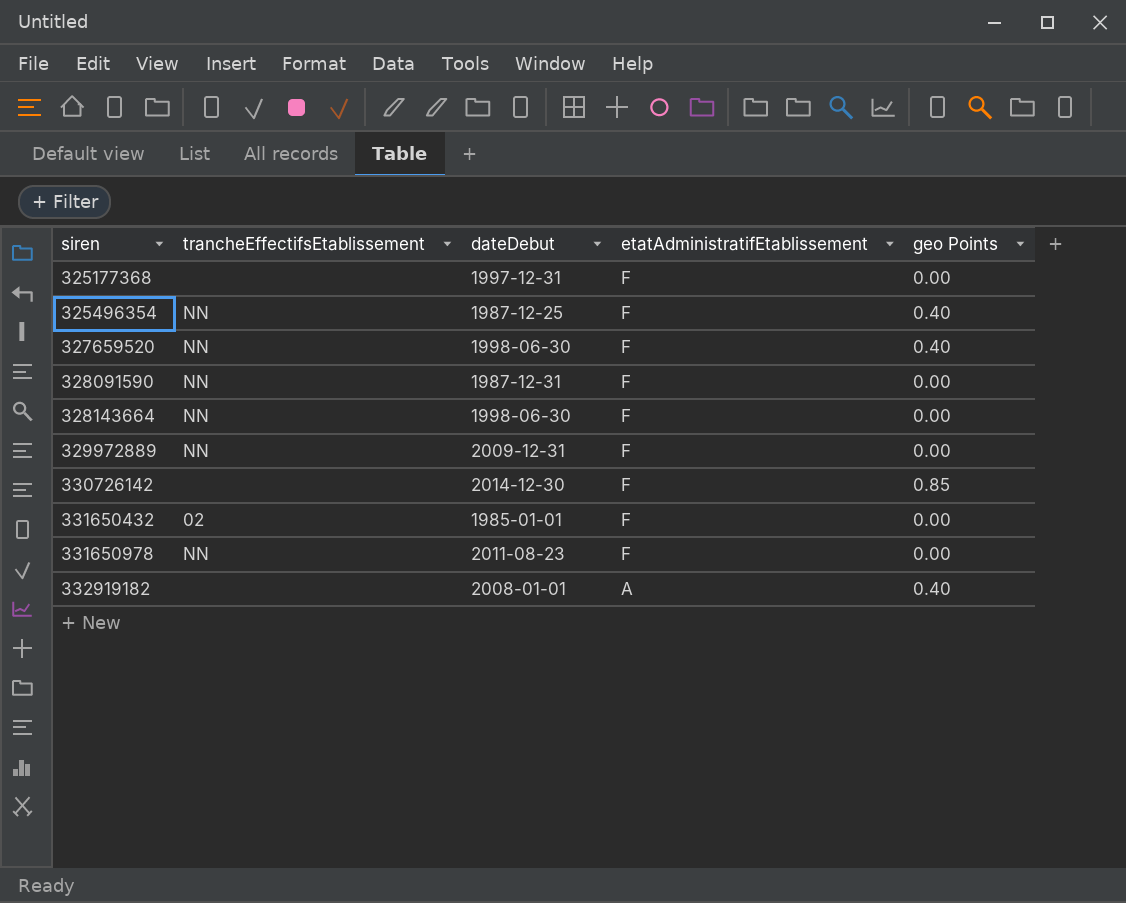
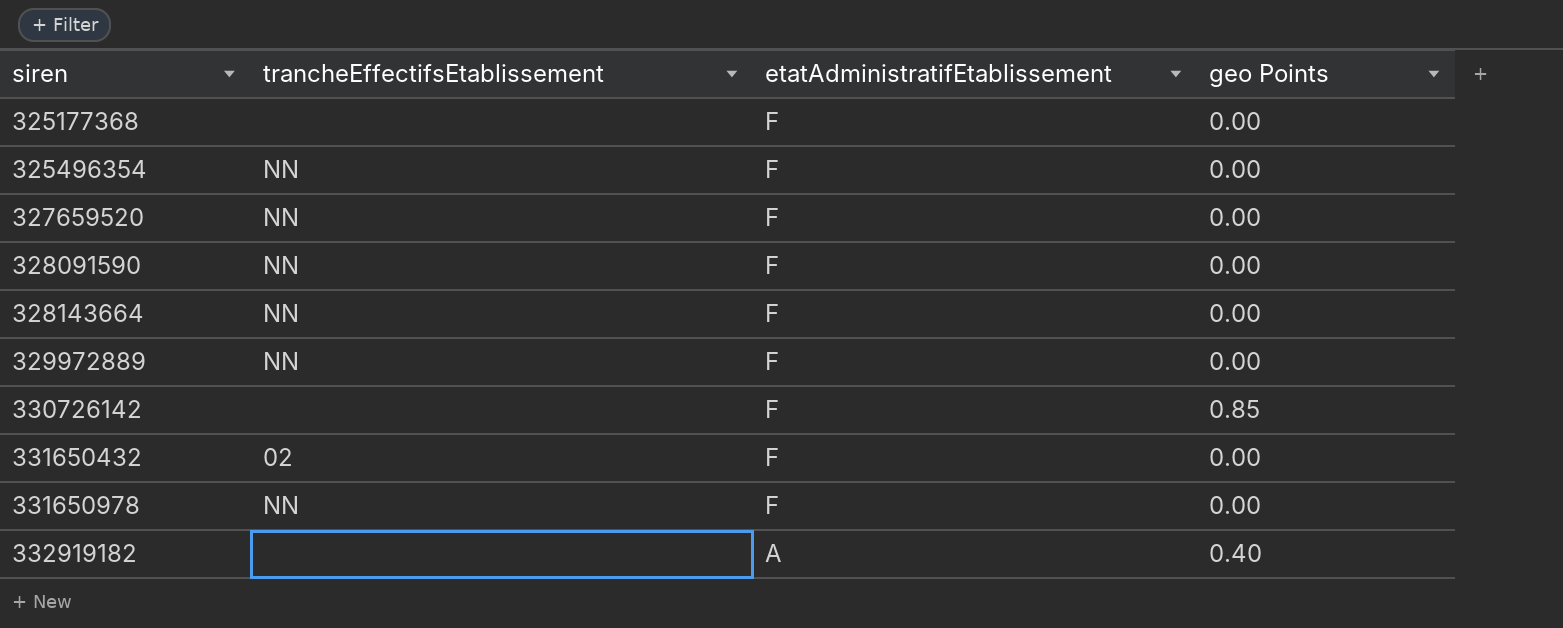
column dateDebut | position: 3 -> none
325496354 | geo Points: 0.40 -> 0.00
327659520 | geo Points: 0.40 -> 0.00

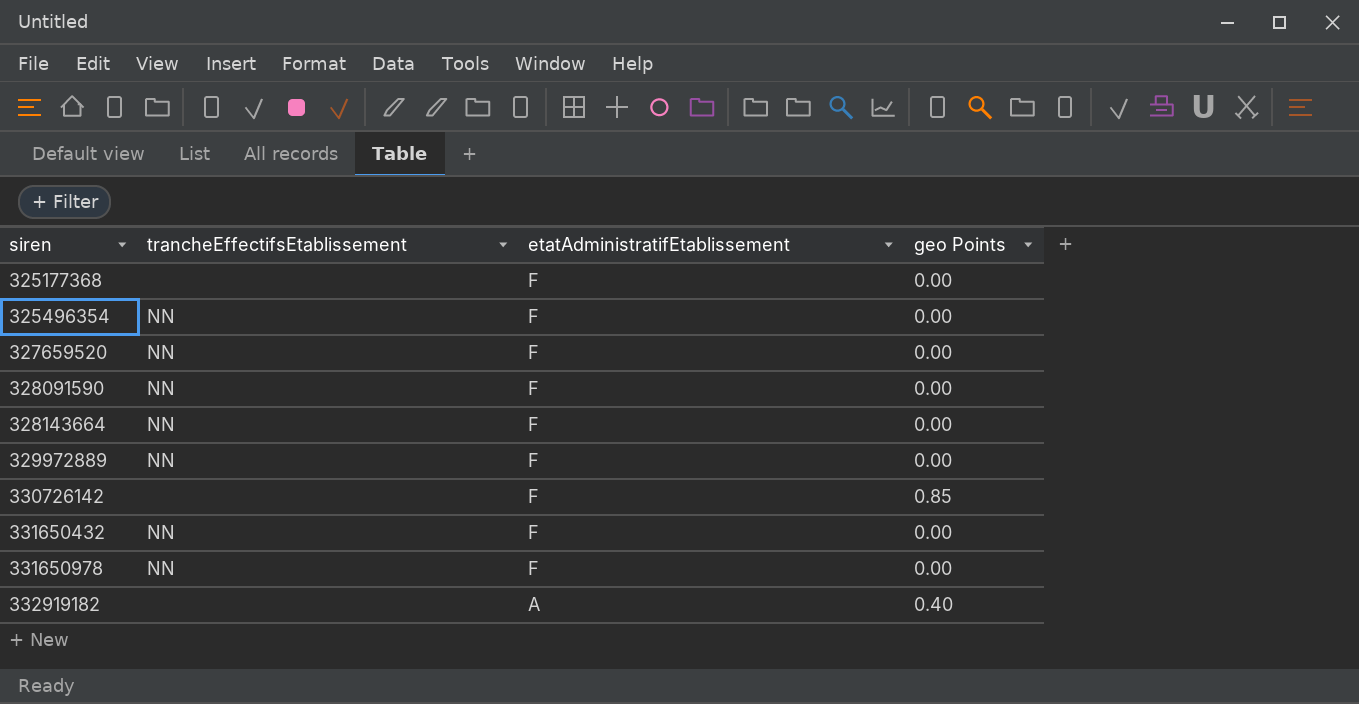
331650432 | trancheEffectifsEtablissement: 02 -> NN

